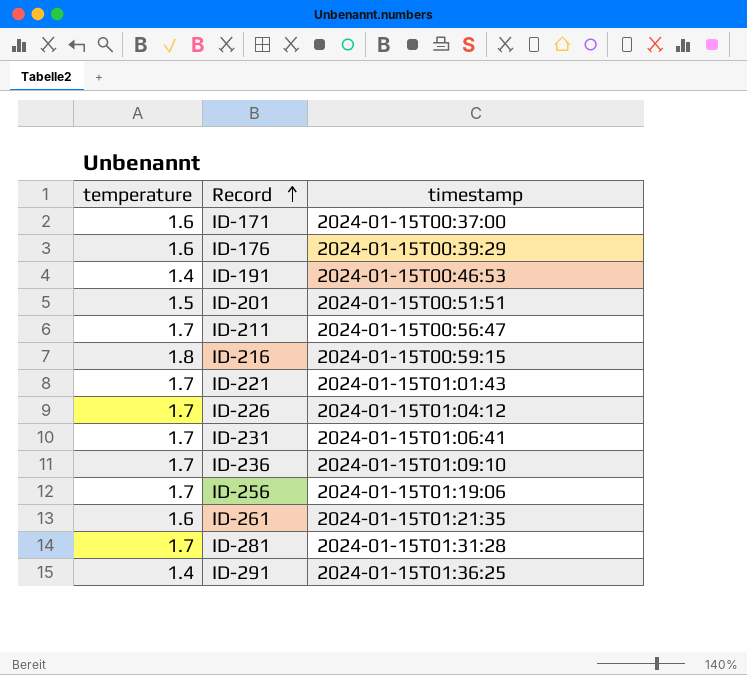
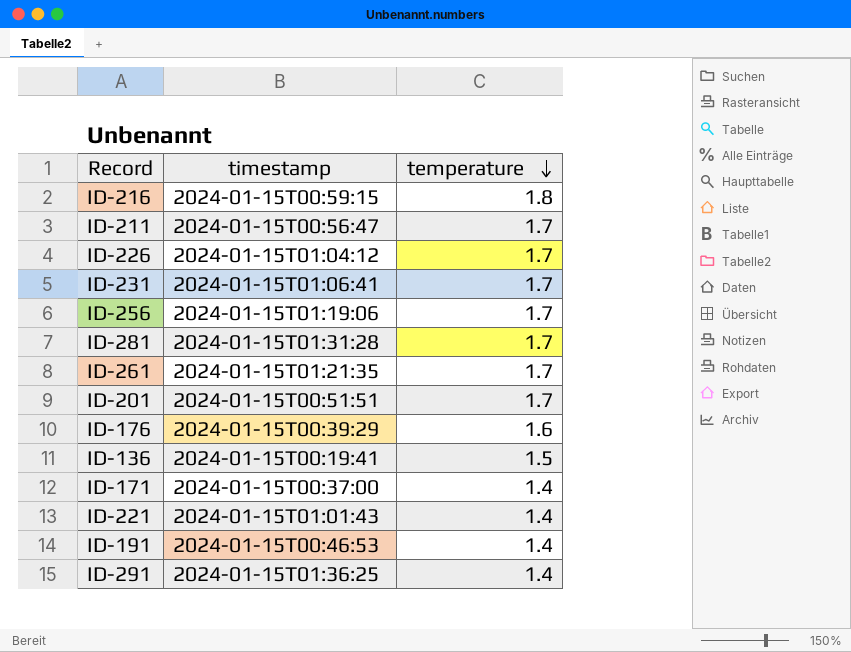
row order: Record ascending -> temperature descending
column temperature | position: 1 -> 3
row ID-236: 1.7 | 2024-01-15T01:09:10 -> none
ID-261 | temperature: 1.6 -> 1.7
ID-201 | temperature: 1.5 -> 1.7
row ID-136: none -> 2024-01-15T00:19:41 | 1.5
ID-171 | temperature: 1.6 -> 1.4
ID-221 | temperature: 1.7 -> 1.4

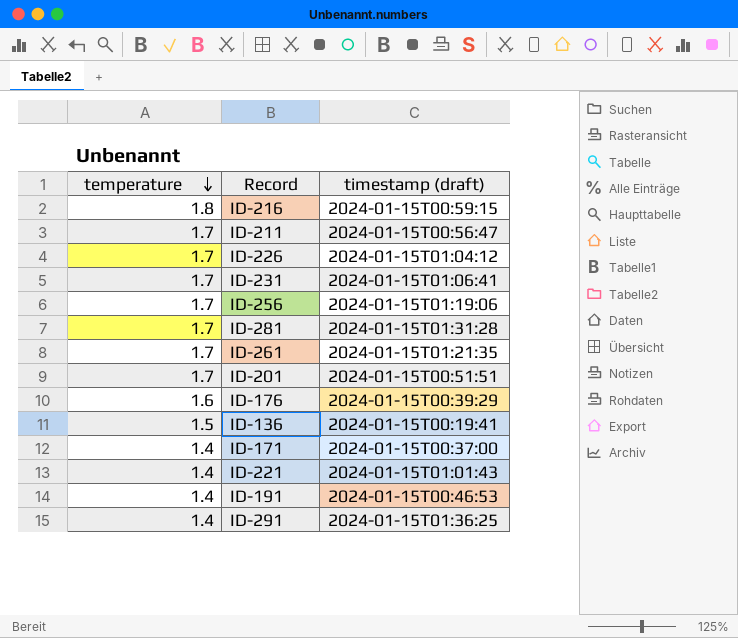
column temperature | position: 3 -> 1
column name: timestamp -> timestamp (draft)

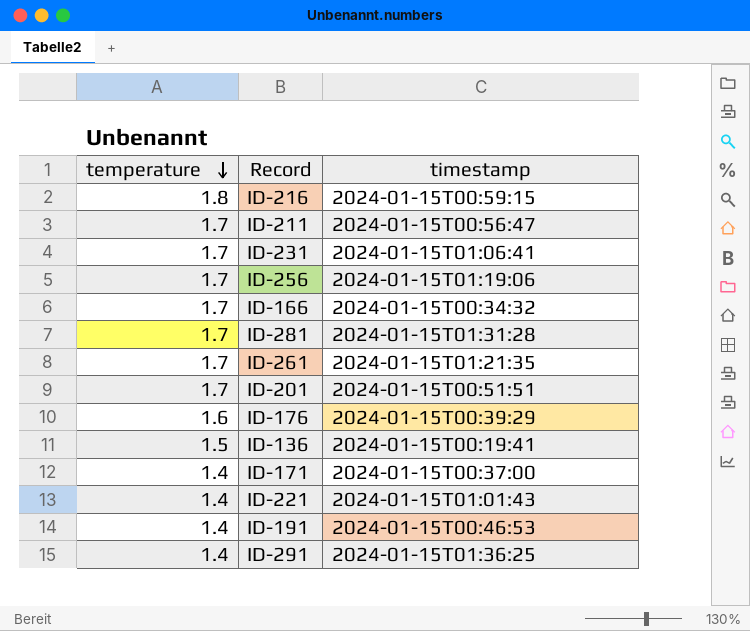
column name: timestamp (draft) -> timestamp
row ID-226: 1.7 | 2024-01-15T01:04:12 -> none
row ID-166: none -> 1.7 | 2024-01-15T00:34:32

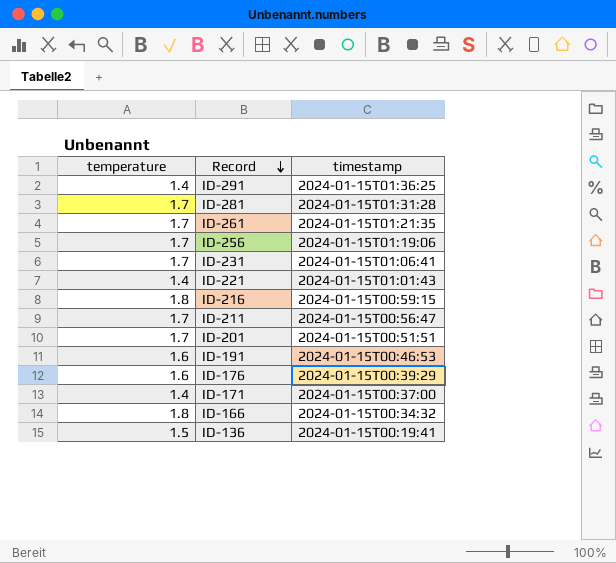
row order: temperature descending -> Record descending
ID-191 | temperature: 1.4 -> 1.6
ID-166 | temperature: 1.7 -> 1.8

